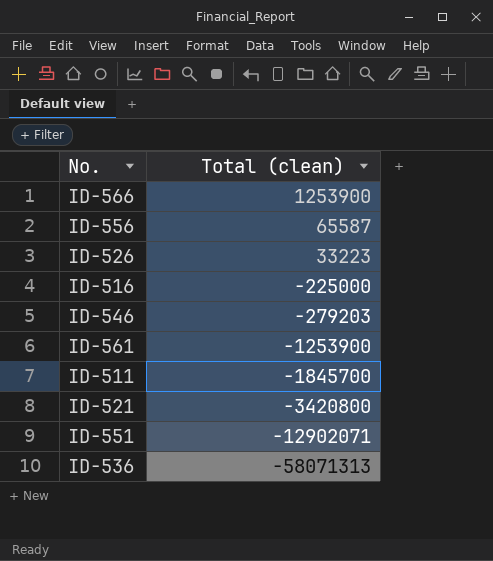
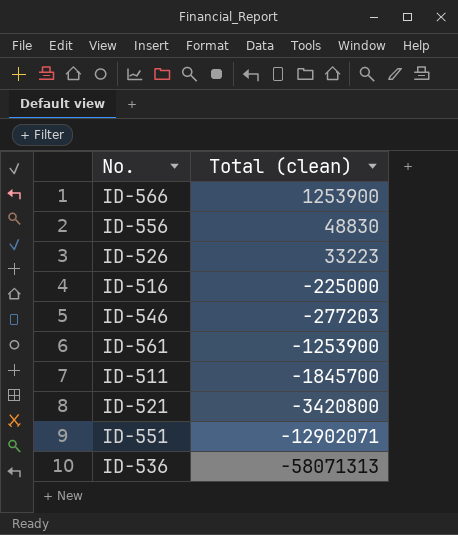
ID-556 | Total (clean): 65587 -> 48830
ID-546 | Total (clean): -279203 -> -277203

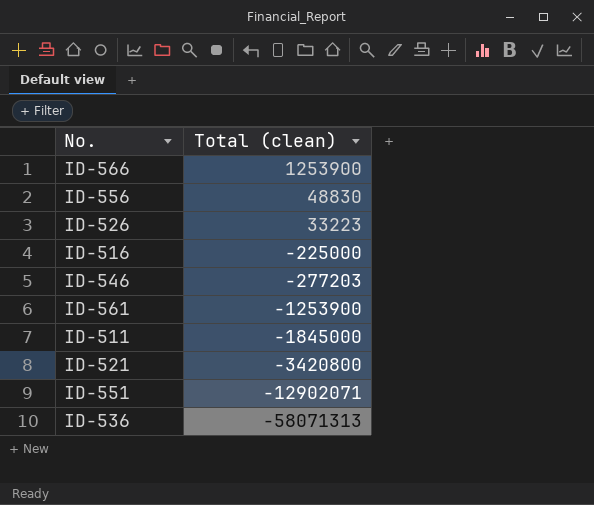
ID-511 | Total (clean): -1845700 -> -1845000

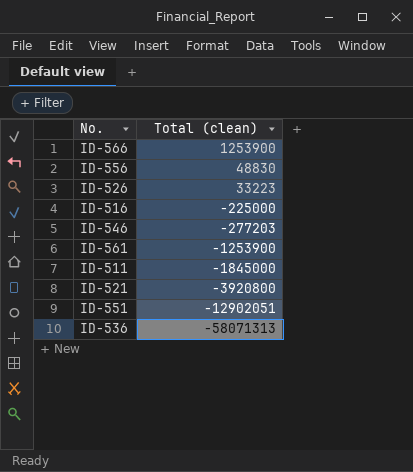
ID-521 | Total (clean): -3420800 -> -3920800
ID-551 | Total (clean): -12902071 -> -12902051

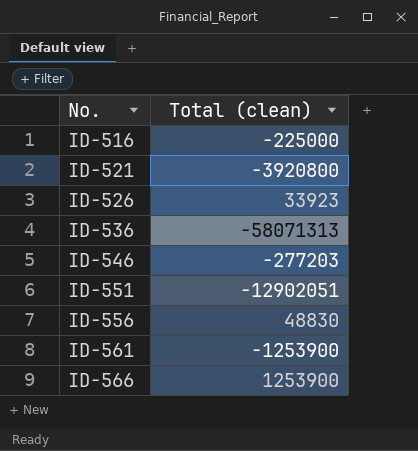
row order: Total (clean) descending -> No. ascending
row ID-511: -1845000 -> none
ID-526 | Total (clean): 33223 -> 33923

